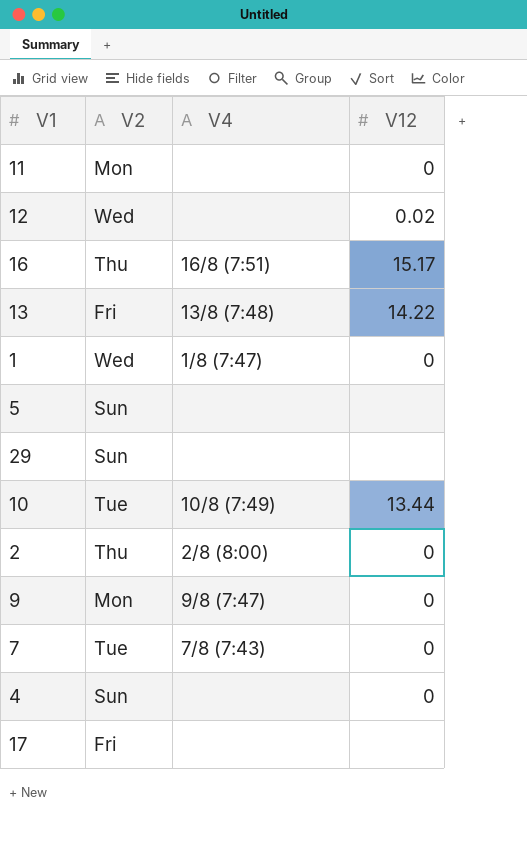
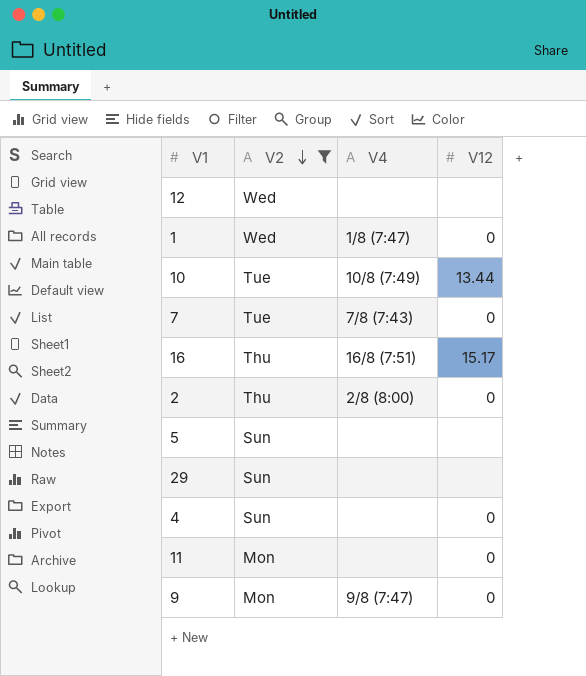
filter: none -> V2 != Fri
row order: none -> V2 descending
12 | V12: 0.02 -> none

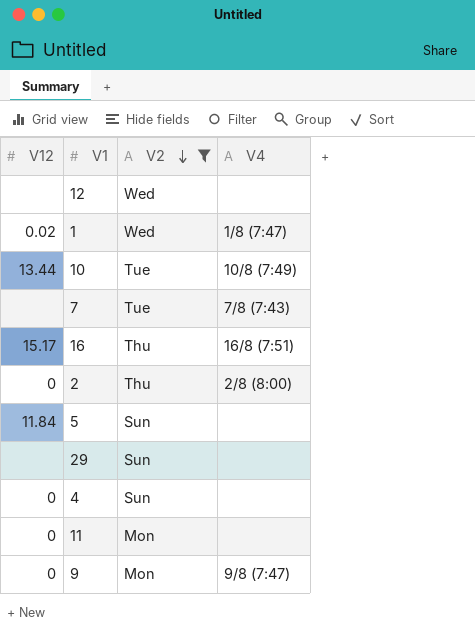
column V12 | position: 4 -> 1
1 | V12: 0 -> 0.02
7 | V12: 0 -> none
5 | V12: none -> 11.84

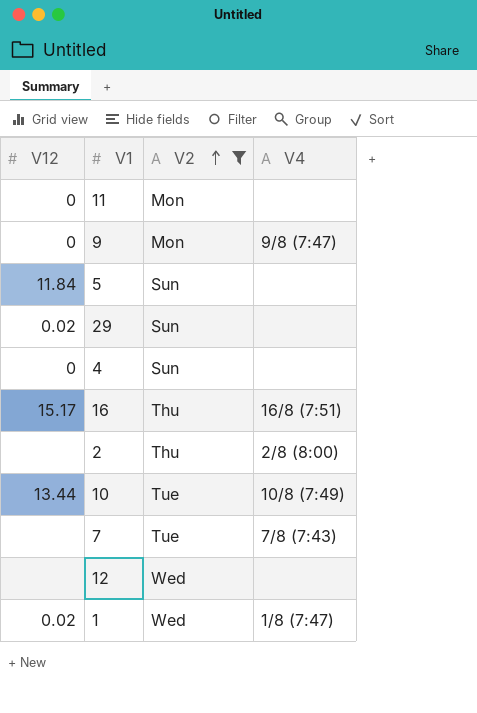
row order: V2 descending -> V2 ascending
29 | V12: none -> 0.02
2 | V12: 0 -> none

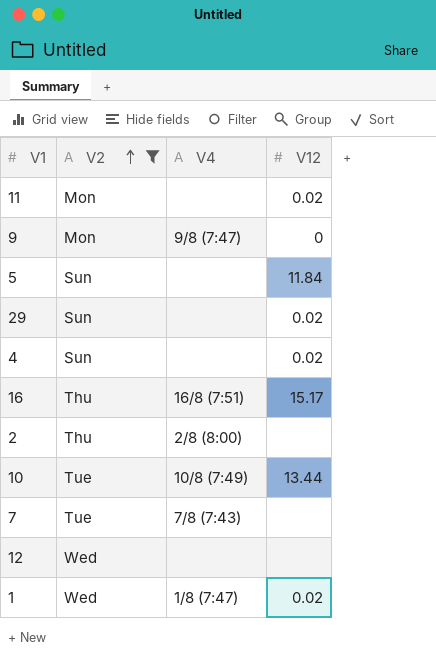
column V12 | position: 1 -> 4
11 | V12: 0 -> 0.02
4 | V12: 0 -> 0.02

